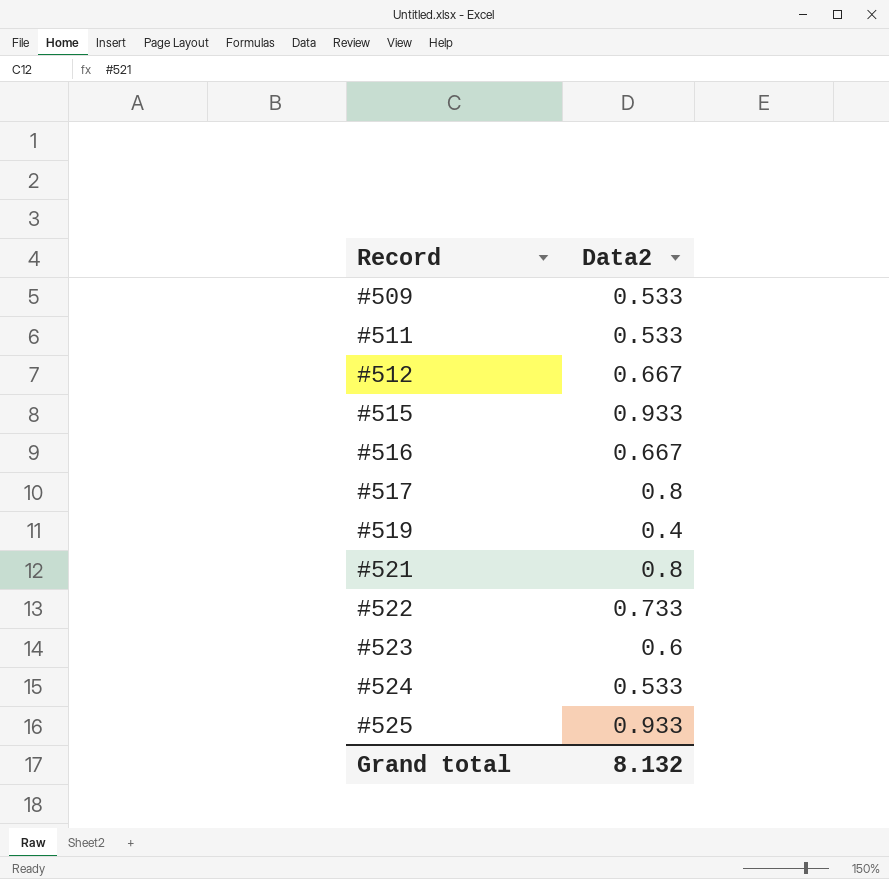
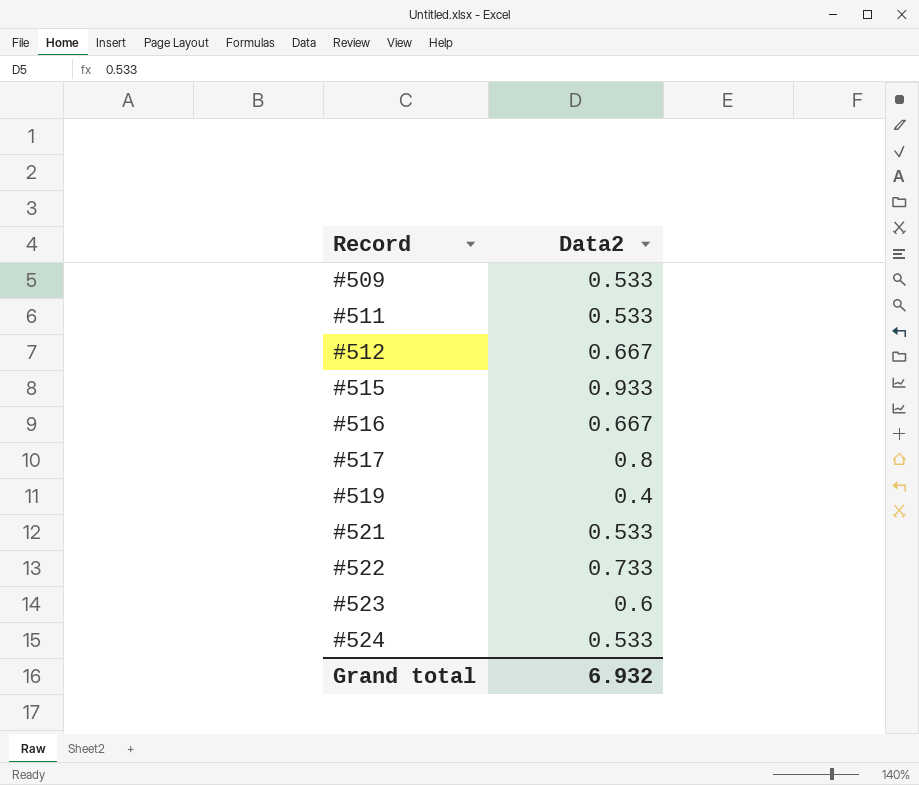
row #525: 0.933 -> none
#521 | Data2: 0.8 -> 0.533
Grand total | Data2: 8.132 -> 6.932

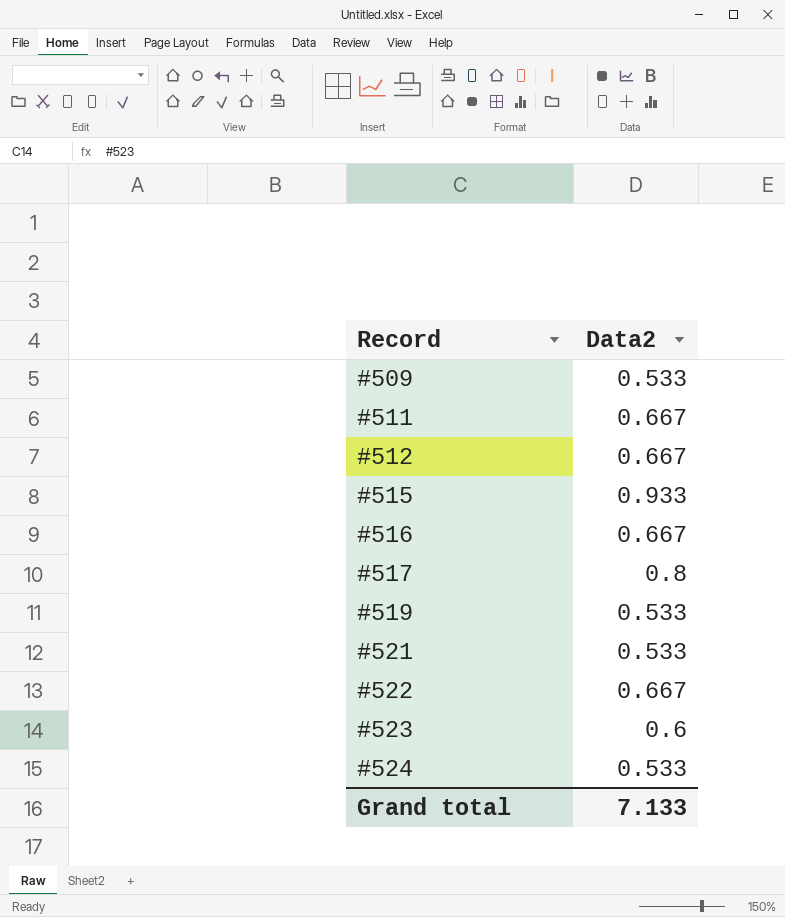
#511 | Data2: 0.533 -> 0.667
#519 | Data2: 0.4 -> 0.533
#522 | Data2: 0.733 -> 0.667
Grand total | Data2: 6.932 -> 7.133

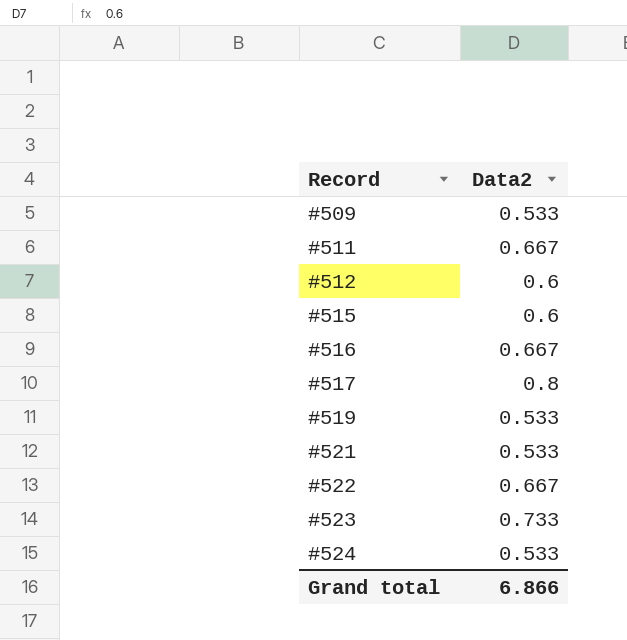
#512 | Data2: 0.667 -> 0.6
#515 | Data2: 0.933 -> 0.6
#523 | Data2: 0.6 -> 0.733
Grand total | Data2: 7.133 -> 6.866

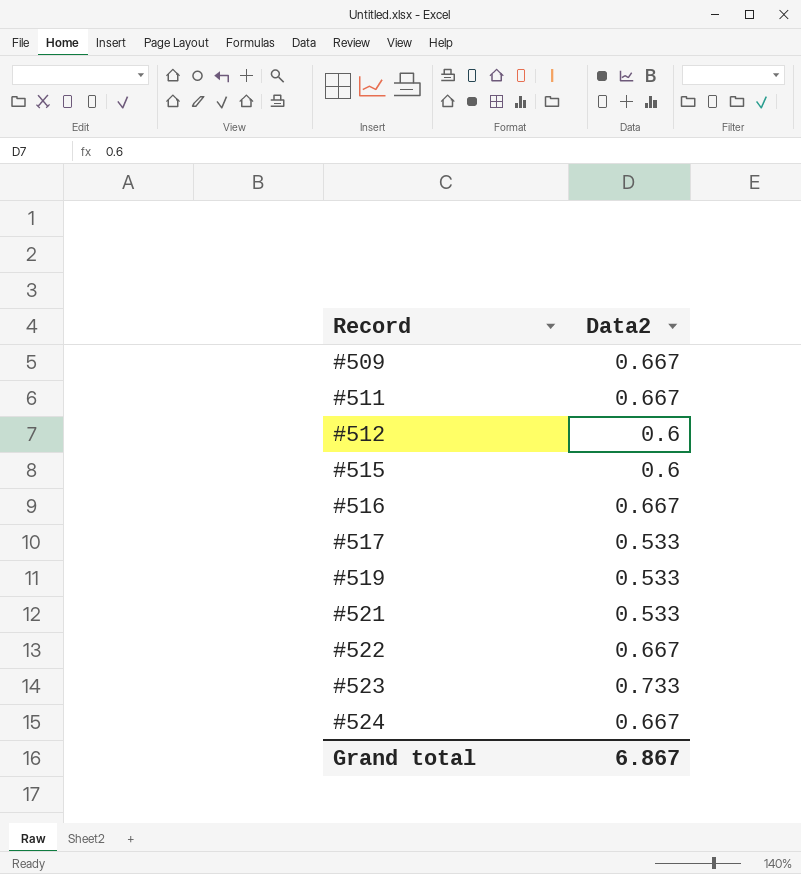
#509 | Data2: 0.533 -> 0.667
#517 | Data2: 0.8 -> 0.533
#524 | Data2: 0.533 -> 0.667
Grand total | Data2: 6.866 -> 6.867

